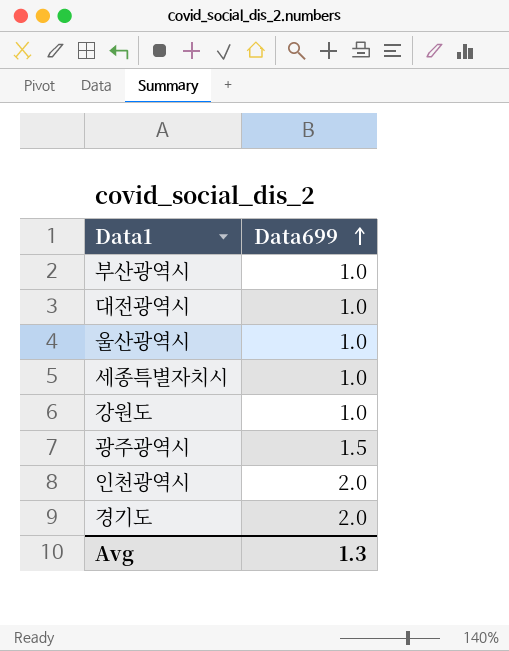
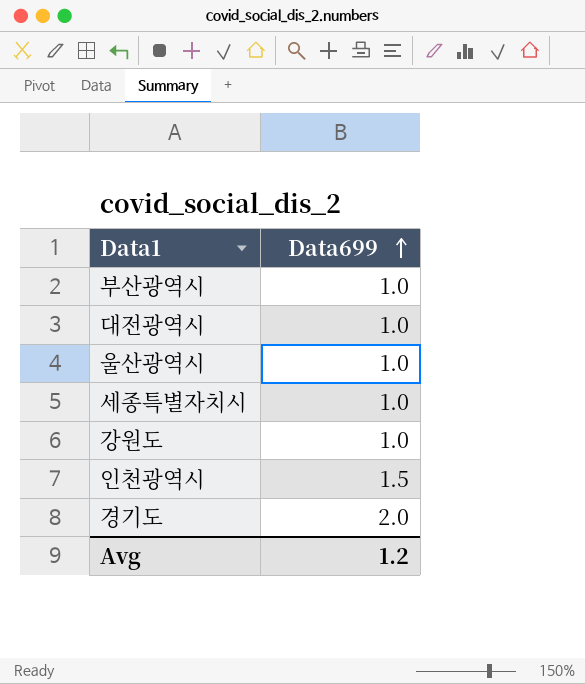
row 광주광역시: 1.5 -> none
인천광역시 | Data699: 2.0 -> 1.5
Avg | Data699: 1.3 -> 1.2

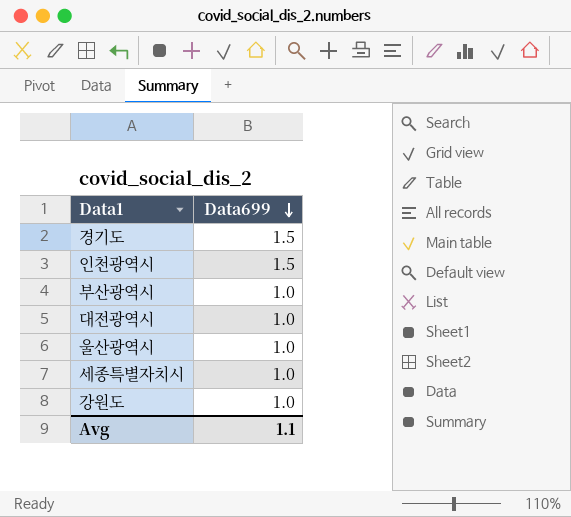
row order: Data699 ascending -> Data699 descending
경기도 | Data699: 2.0 -> 1.5
Avg | Data699: 1.2 -> 1.1

